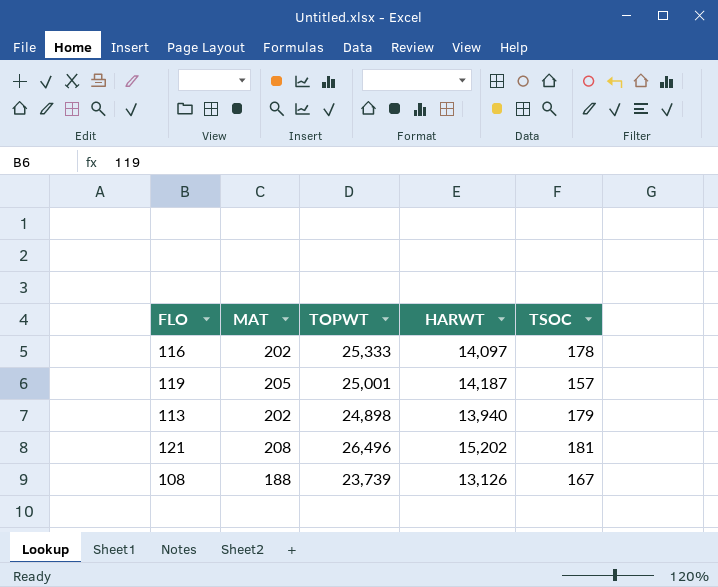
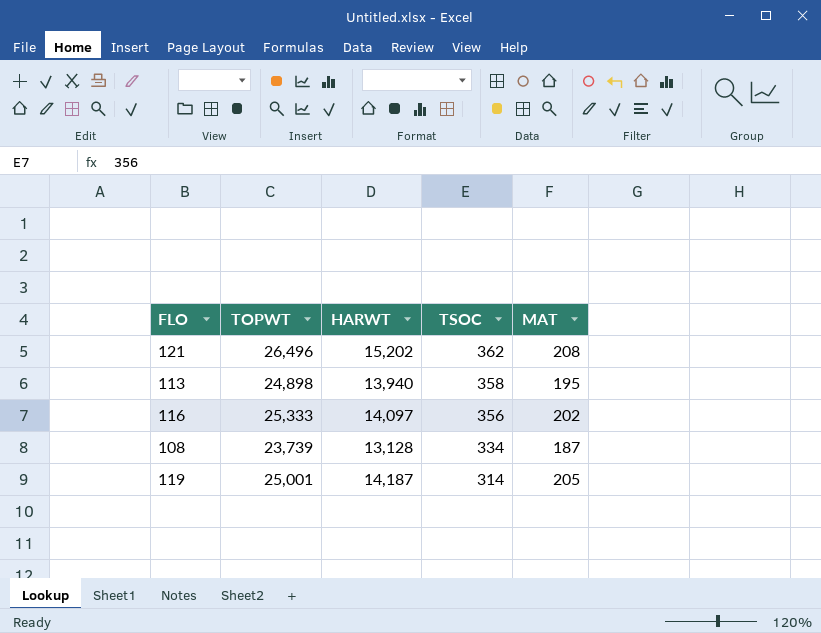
row order: none -> TSOC descending
column MAT | position: 2 -> 5
121 | TSOC: 181 -> 362
113 | TSOC: 179 -> 358
113 | MAT: 202 -> 195
116 | TSOC: 178 -> 356
108 | HARWT: 13,126 -> 13,128
108 | TSOC: 167 -> 334
108 | MAT: 188 -> 187
119 | TSOC: 157 -> 314

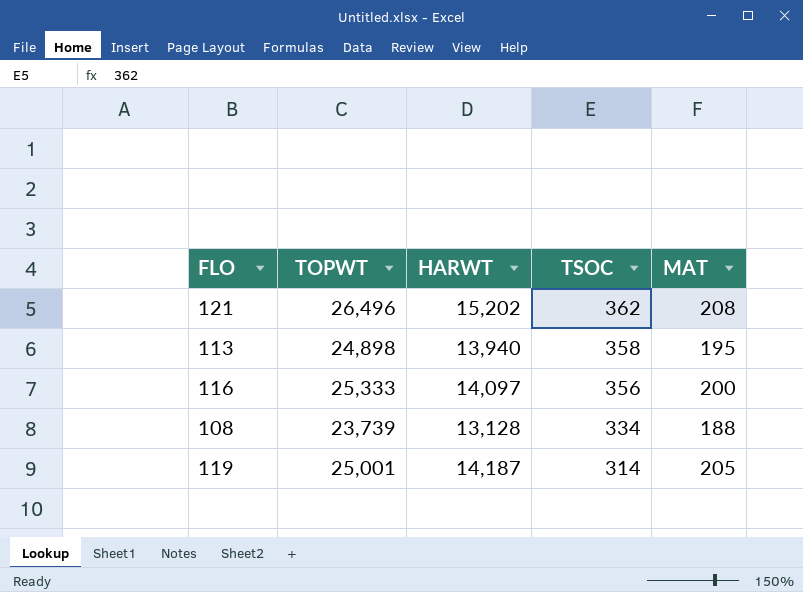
116 | MAT: 202 -> 200
108 | MAT: 187 -> 188

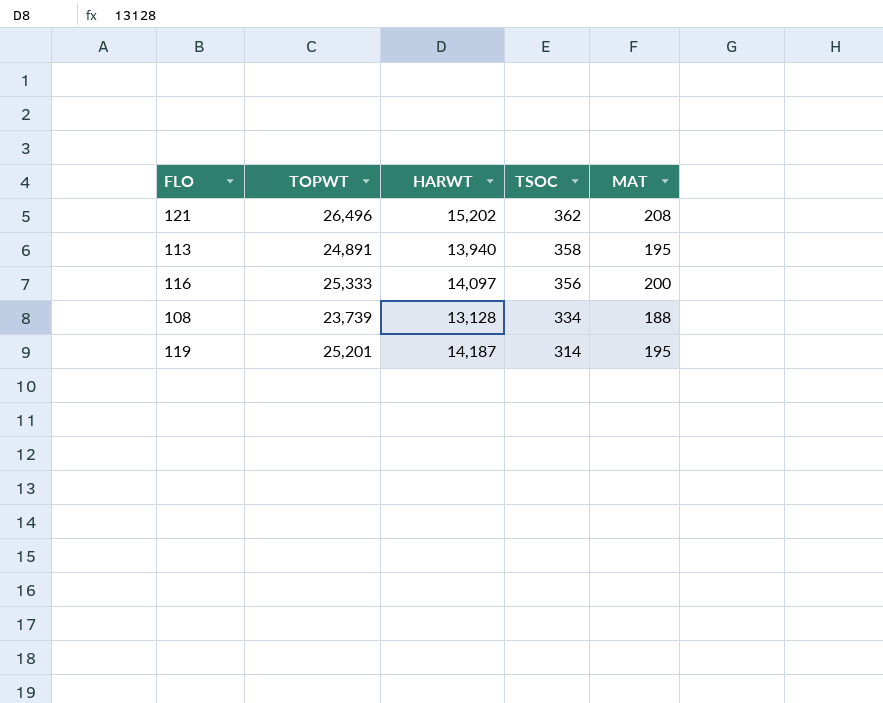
113 | TOPWT: 24,898 -> 24,891
119 | TOPWT: 25,001 -> 25,201
119 | MAT: 205 -> 195

